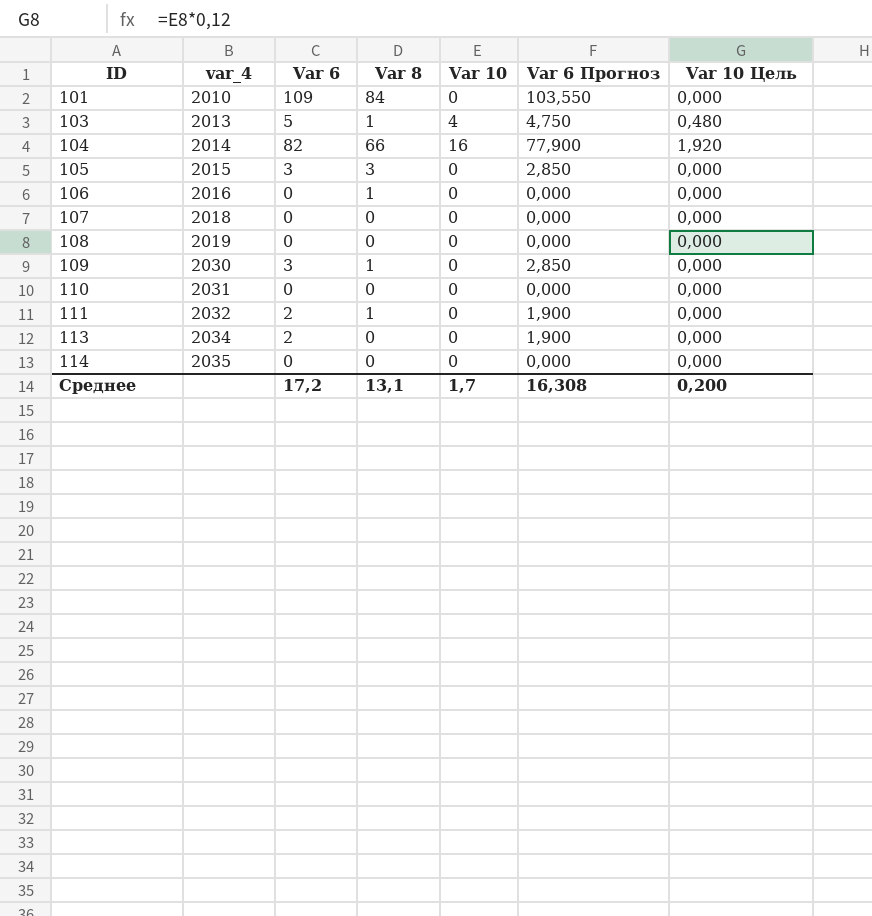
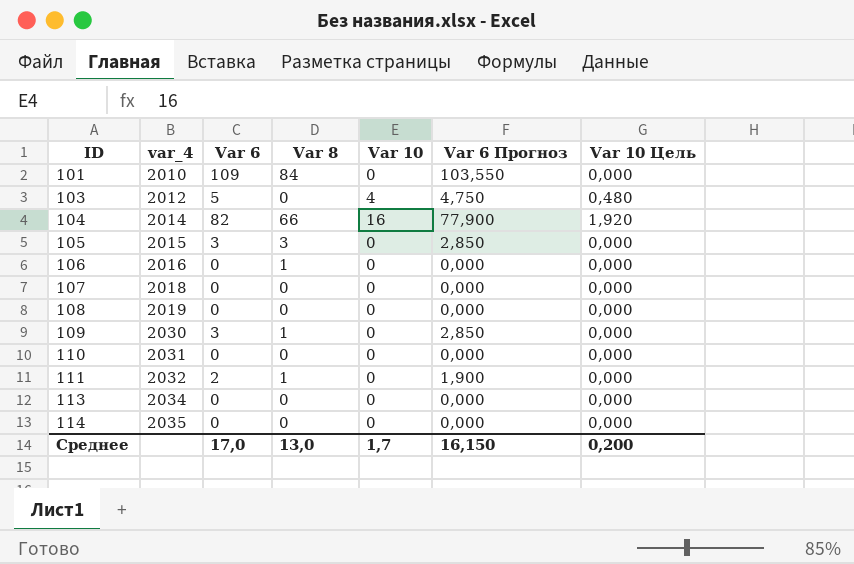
103 | var_4: 2013 -> 2012
103 | Var 8: 1 -> 0
113 | Var 6: 2 -> 0
113 | Var 6 Прогноз: 1,900 -> 0,000
Среднее | Var 6: 17,2 -> 17,0
Среднее | Var 8: 13,1 -> 13,0
Среднее | Var 6 Прогноз: 16,308 -> 16,150

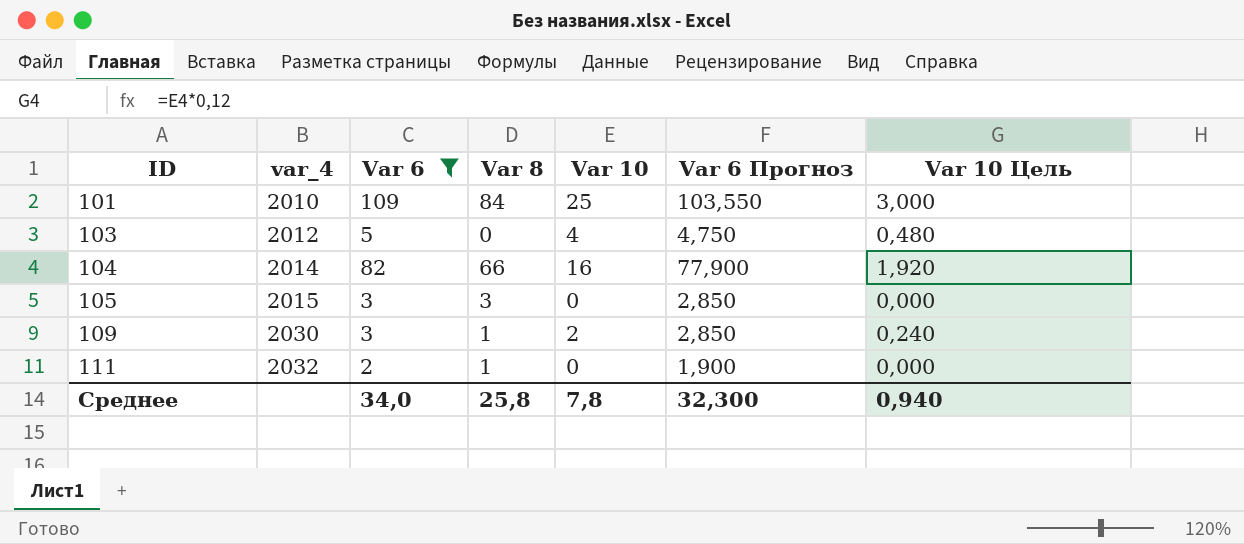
filter: none -> Var 6 != 0
101 | Var 10: 0 -> 25
101 | Var 10 Цель: 0,000 -> 3,000
109 | Var 10: 0 -> 2
109 | Var 10 Цель: 0,000 -> 0,240
Среднее | Var 6: 17,0 -> 34,0
Среднее | Var 8: 13,0 -> 25,8
Среднее | Var 10: 1,7 -> 7,8
Среднее | Var 6 Прогноз: 16,150 -> 32,300
Среднее | Var 10 Цель: 0,200 -> 0,940

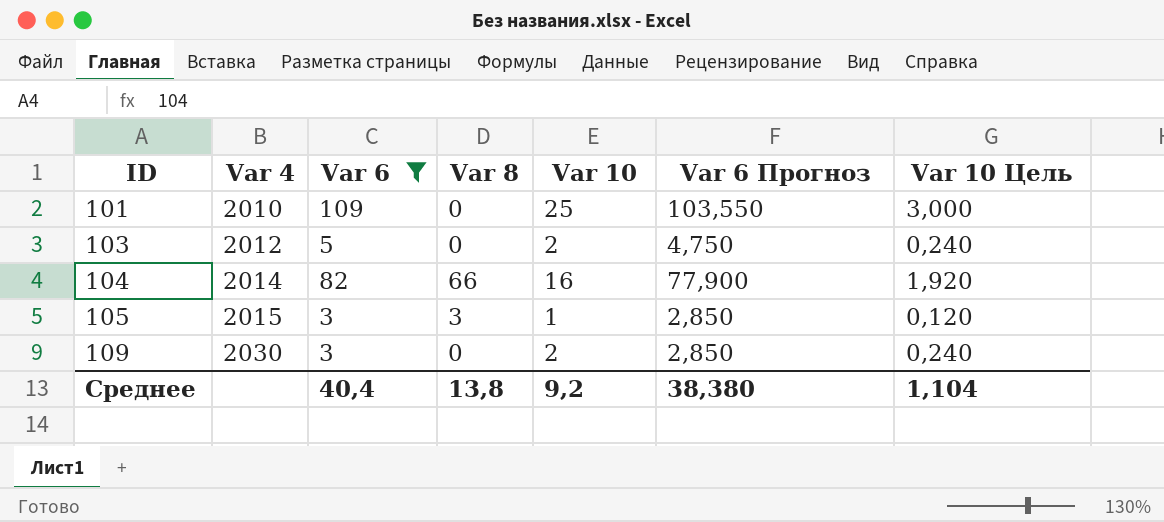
column name: var_4 -> Var 4
row 111: 2032 | 2 | 1 | 0 | 1,900 | 0,000 -> none
101 | Var 8: 84 -> 0
103 | Var 10: 4 -> 2
103 | Var 10 Цель: 0,480 -> 0,240
105 | Var 10: 0 -> 1
105 | Var 10 Цель: 0,000 -> 0,120
109 | Var 8: 1 -> 0
Среднее | Var 6: 34,0 -> 40,4
Среднее | Var 8: 25,8 -> 13,8
Среднее | Var 10: 7,8 -> 9,2
Среднее | Var 6 Прогноз: 32,300 -> 38,380
Среднее | Var 10 Цель: 0,940 -> 1,104

